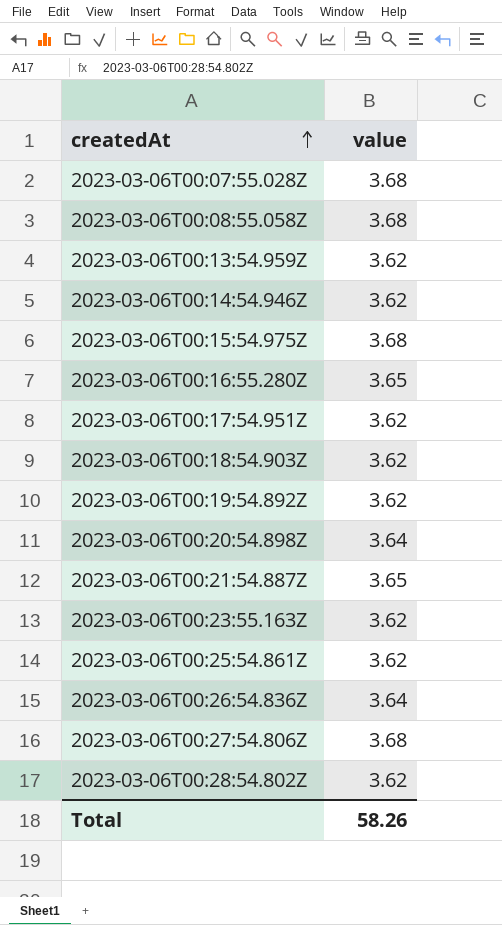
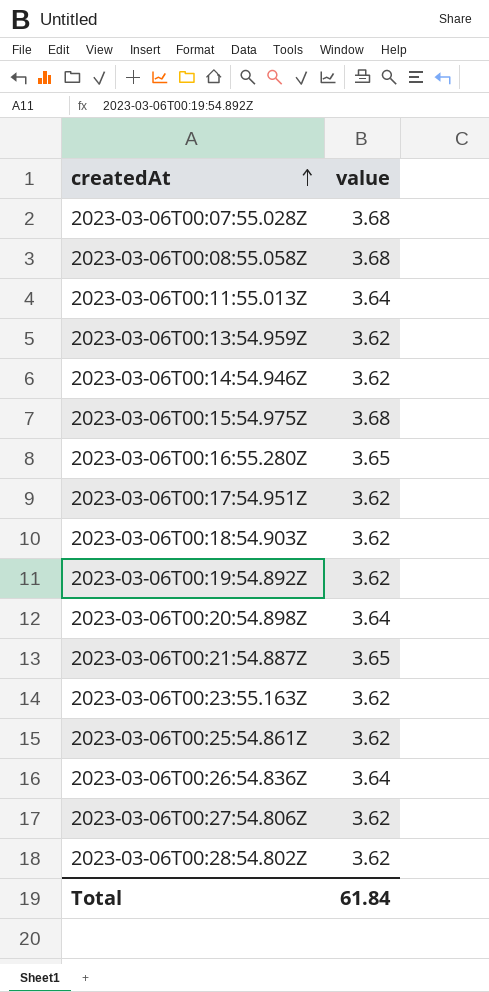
row 2023-03-06T00:11:55.013Z: none -> 3.64
2023-03-06T00:27:54.806Z | value: 3.68 -> 3.62
Total | value: 58.26 -> 61.84

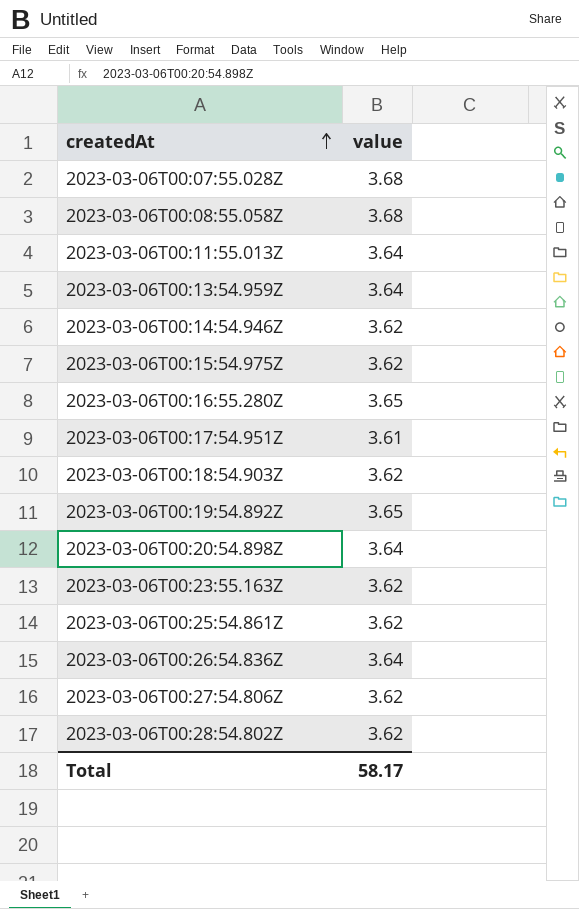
row 2023-03-06T00:21:54.887Z: 3.65 -> none
2023-03-06T00:13:54.959Z | value: 3.62 -> 3.64
2023-03-06T00:15:54.975Z | value: 3.68 -> 3.62
2023-03-06T00:17:54.951Z | value: 3.62 -> 3.61
2023-03-06T00:19:54.892Z | value: 3.62 -> 3.65
Total | value: 61.84 -> 58.17

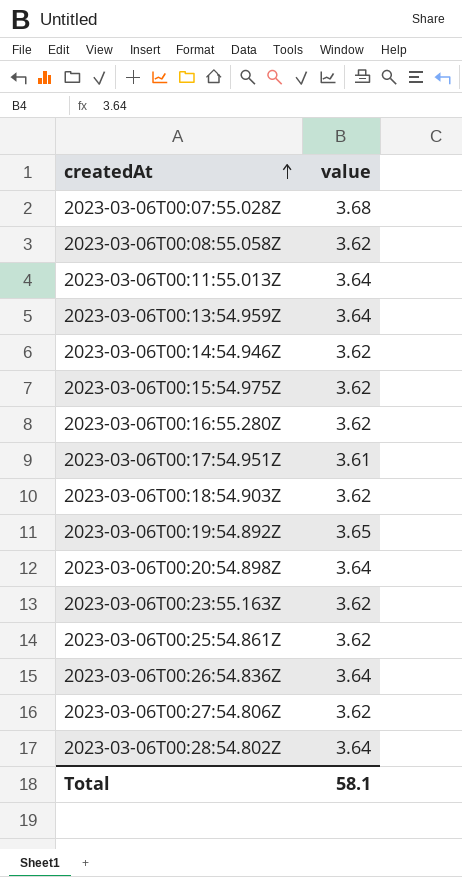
2023-03-06T00:08:55.058Z | value: 3.68 -> 3.62
2023-03-06T00:16:55.280Z | value: 3.65 -> 3.62
2023-03-06T00:28:54.802Z | value: 3.62 -> 3.64
Total | value: 58.17 -> 58.1

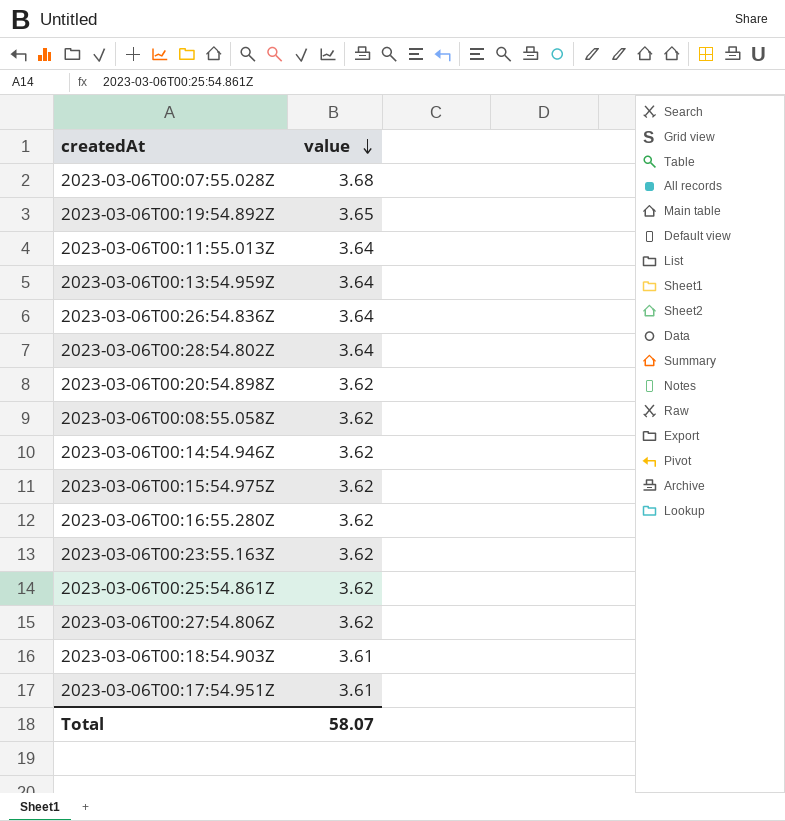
row order: createdAt ascending -> value descending
2023-03-06T00:20:54.898Z | value: 3.64 -> 3.62
2023-03-06T00:18:54.903Z | value: 3.62 -> 3.61
Total | value: 58.1 -> 58.07

